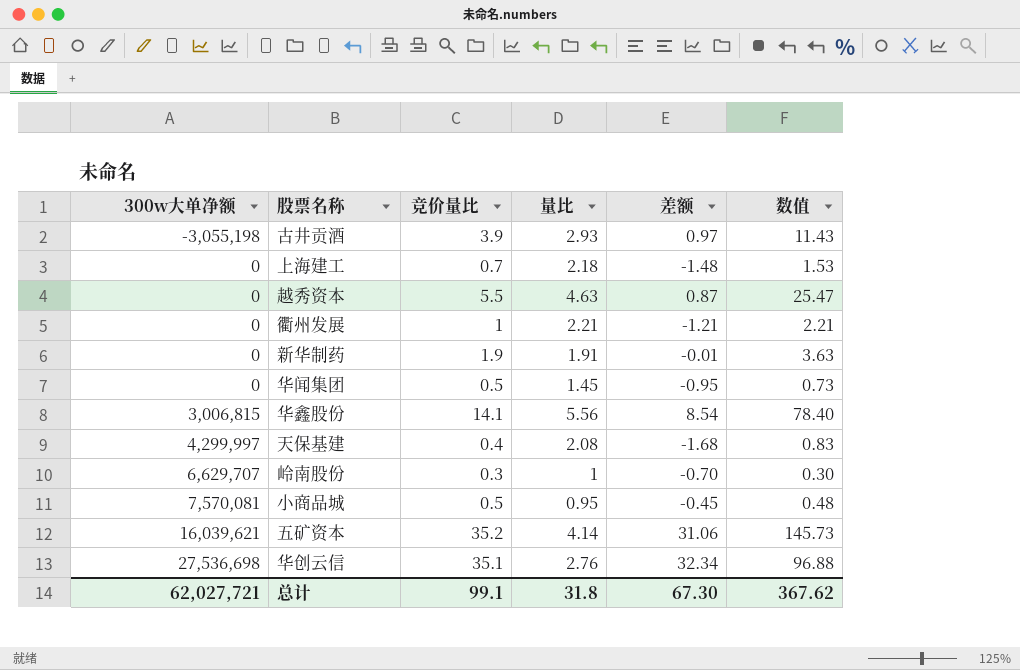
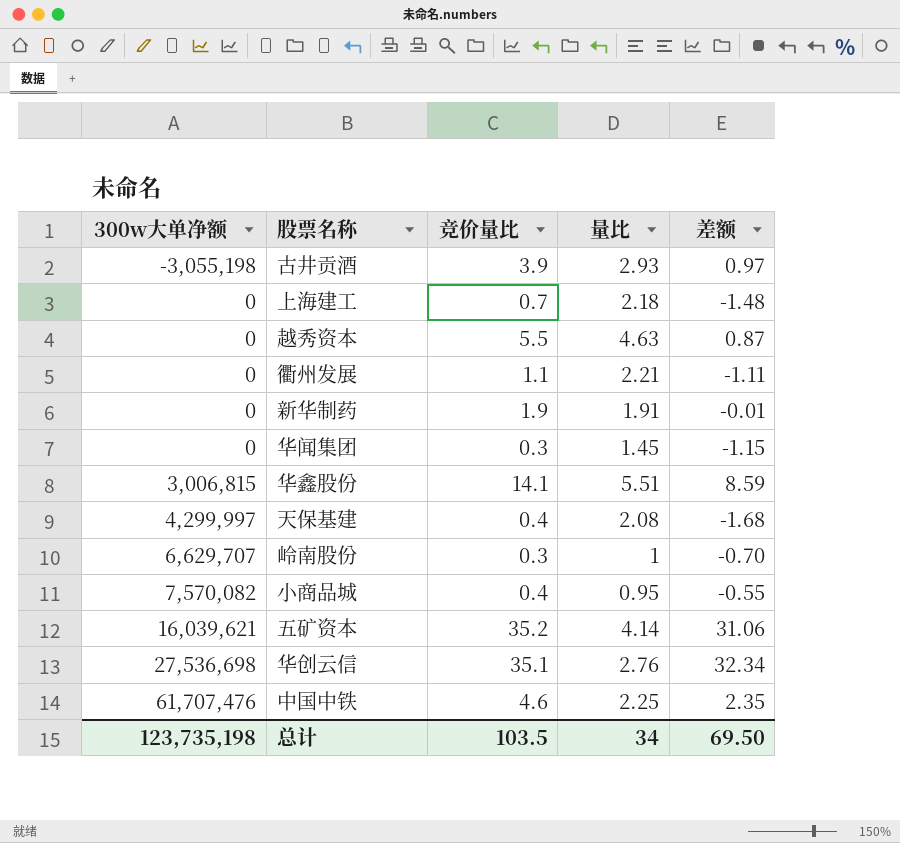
column 数值 | formula: [竞价量比] * [量比] -> none
衢州发展 | 竞价量比: 1 -> 1.1
衢州发展 | 差额: -1.21 -> -1.11
华闻集团 | 竞价量比: 0.5 -> 0.3
华闻集团 | 差额: -0.95 -> -1.15
华鑫股份 | 量比: 5.56 -> 5.51
华鑫股份 | 差额: 8.54 -> 8.59
小商品城 | 300w大单净额: 7,570,081 -> 7,570,082
小商品城 | 竞价量比: 0.5 -> 0.4
小商品城 | 差额: -0.45 -> -0.55
row 中国中铁: none -> 61,707,476 | 4.6 | 2.25 | 2.35
总计 | 300w大单净额: 62,027,721 -> 123,735,198
总计 | 竞价量比: 99.1 -> 103.5
总计 | 量比: 31.8 -> 34
总计 | 差额: 67.30 -> 69.50

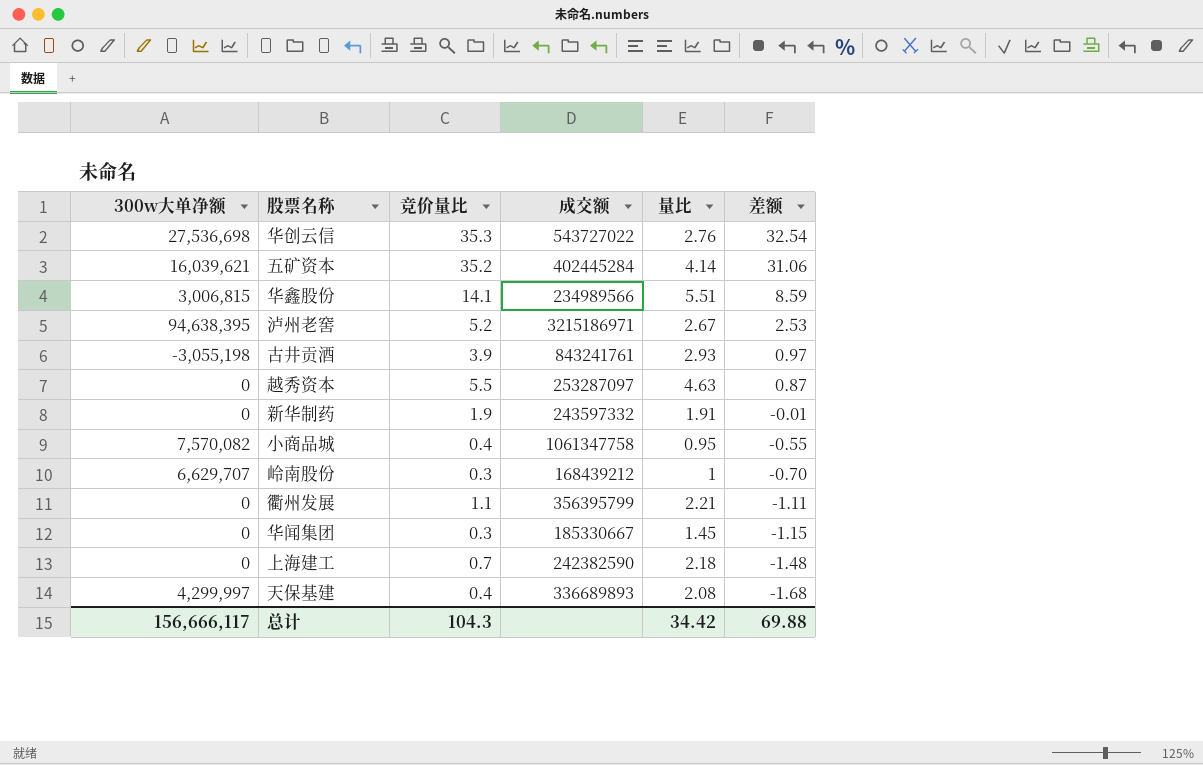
row order: 300w大单净额 ascending -> 差额 descending
column 成交额 | position: none -> 4
row 中国中铁: 61,707,476 | 4.6 | 2.25 | 2.35 -> none
华创云信 | 竞价量比: 35.1 -> 35.3
华创云信 | 差额: 32.34 -> 32.54
row 泸州老窖: none -> 94,638,395 | 5.2 | 3215186971 | 2.67 | 2.53
总计 | 300w大单净额: 123,735,198 -> 156,666,117
总计 | 竞价量比: 103.5 -> 104.3
总计 | 量比: 34 -> 34.42
总计 | 差额: 69.50 -> 69.88

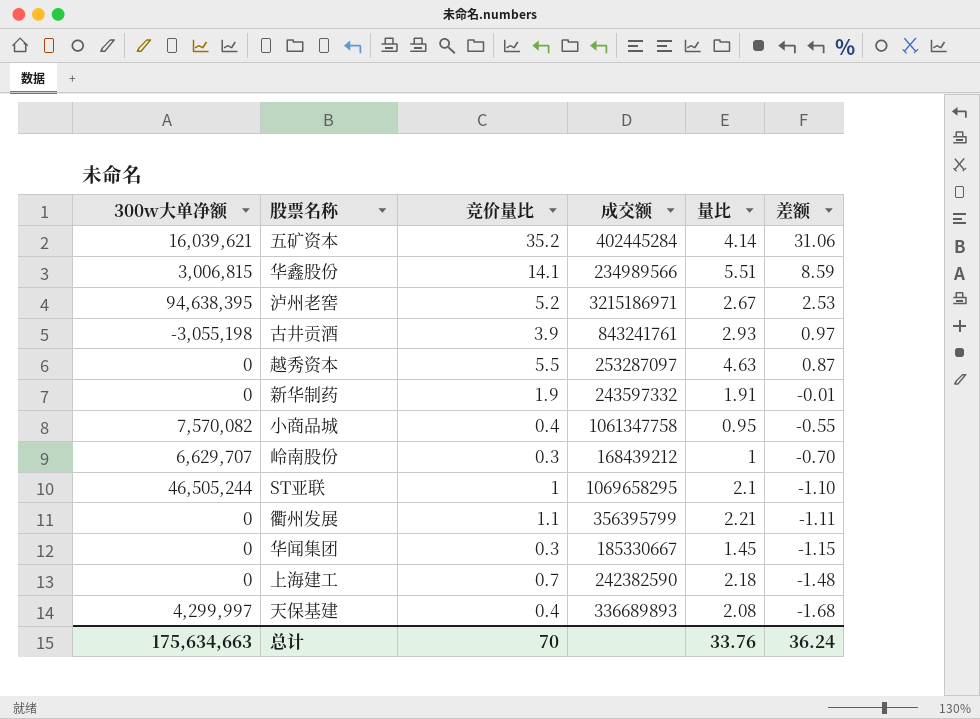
row 华创云信: 27,536,698 | 35.3 | 543727022 | 2.76 | 32.54 -> none
row ST亚联: none -> 46,505,244 | 1 | 1069658295 | 2.1 | -1.10
总计 | 300w大单净额: 156,666,117 -> 175,634,663
总计 | 竞价量比: 104.3 -> 70
总计 | 量比: 34.42 -> 33.76
总计 | 差额: 69.88 -> 36.24

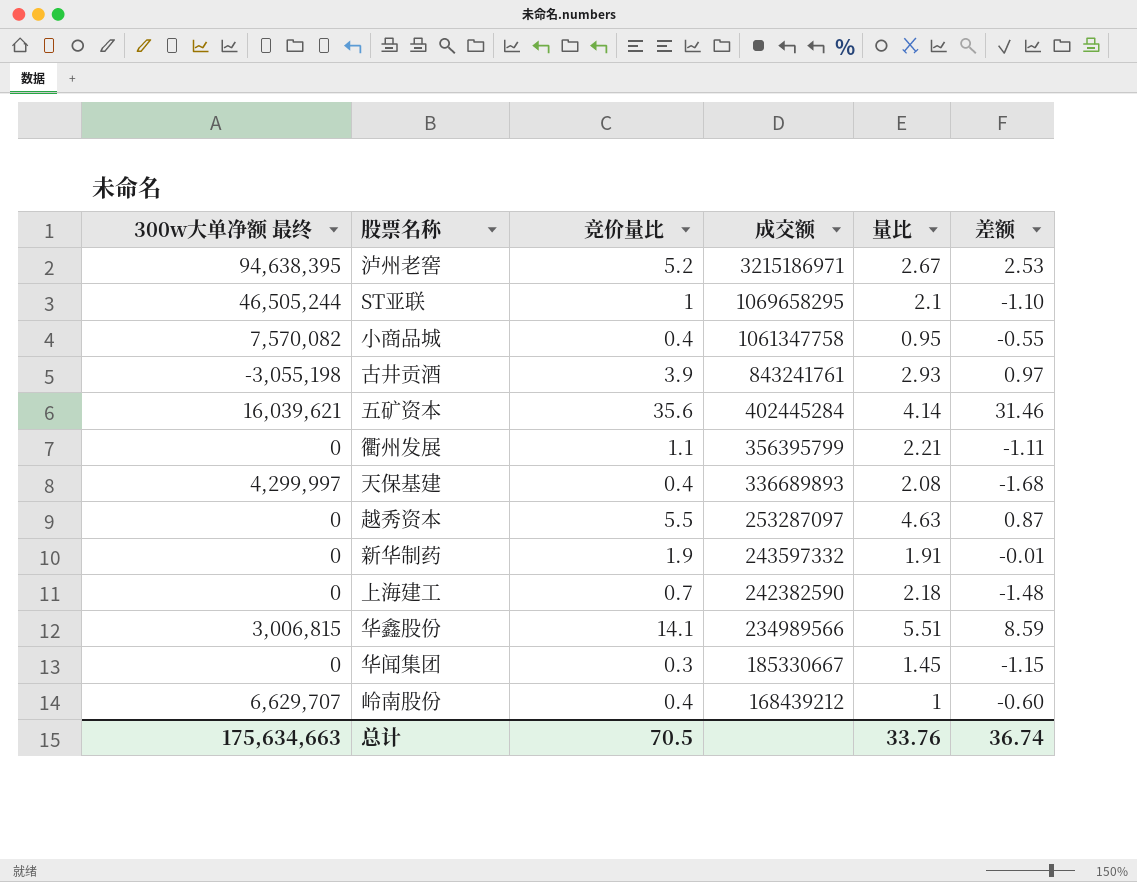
row order: 差额 descending -> 成交额 descending
column name: 300w大单净额 -> 300w大单净额 最终
五矿资本 | 竞价量比: 35.2 -> 35.6
五矿资本 | 差额: 31.06 -> 31.46
岭南股份 | 竞价量比: 0.3 -> 0.4
岭南股份 | 差额: -0.70 -> -0.60
总计 | 竞价量比: 70 -> 70.5
总计 | 差额: 36.24 -> 36.74

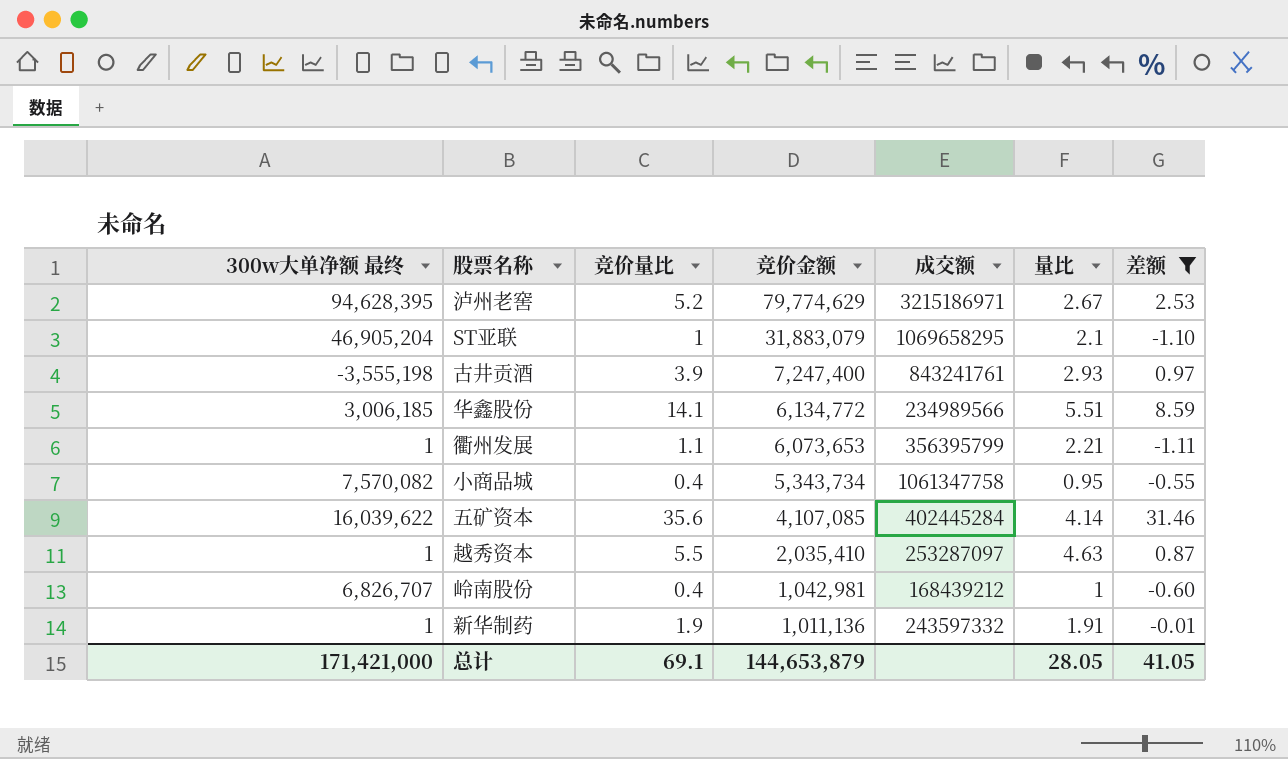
filter: none -> 差额 >= -1.11
row order: 成交额 descending -> 竞价金额 descending
column 竞价金额 | position: none -> 4
泸州老窖 | 300w大单净额 最终: 94,638,395 -> 94,628,395
ST亚联 | 300w大单净额 最终: 46,505,244 -> 46,905,204
古井贡酒 | 300w大单净额 最终: -3,055,198 -> -3,555,198
华鑫股份 | 300w大单净额 最终: 3,006,815 -> 3,006,185
衢州发展 | 300w大单净额 最终: 0 -> 1
五矿资本 | 300w大单净额 最终: 16,039,621 -> 16,039,622
越秀资本 | 300w大单净额 最终: 0 -> 1
岭南股份 | 300w大单净额 最终: 6,629,707 -> 6,826,707
新华制药 | 300w大单净额 最终: 0 -> 1
总计 | 300w大单净额 最终: 175,634,663 -> 171,421,000
总计 | 竞价量比: 70.5 -> 69.1
总计 | 量比: 33.76 -> 28.05
总计 | 差额: 36.74 -> 41.05

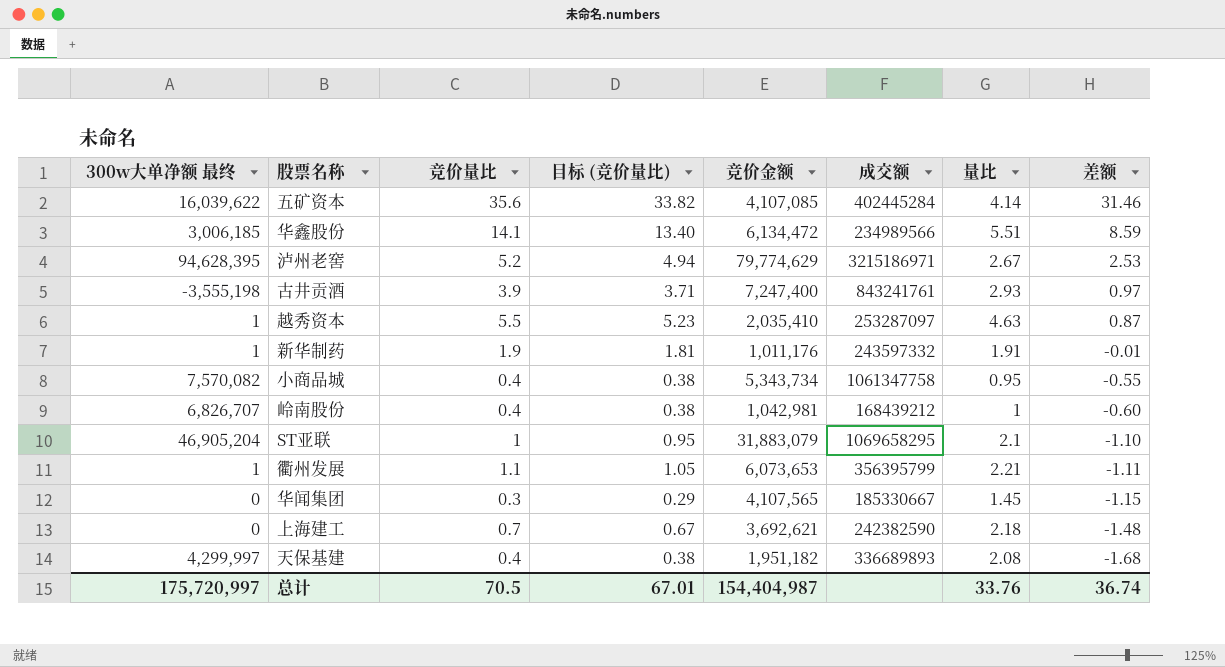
filter: 差额 >= -1.11 -> none
row order: 竞价金额 descending -> 差额 descending
column 目标 (竞价量比) | formula: none -> [竞价量比] * 0.95
华鑫股份 | 竞价金额: 6,134,772 -> 6,134,472
新华制药 | 竞价金额: 1,011,136 -> 1,011,176
总计 | 300w大单净额 最终: 171,421,000 -> 175,720,997
总计 | 竞价量比: 69.1 -> 70.5
总计 | 竞价金额: 144,653,879 -> 154,404,987
总计 | 量比: 28.05 -> 33.76
总计 | 差额: 41.05 -> 36.74

